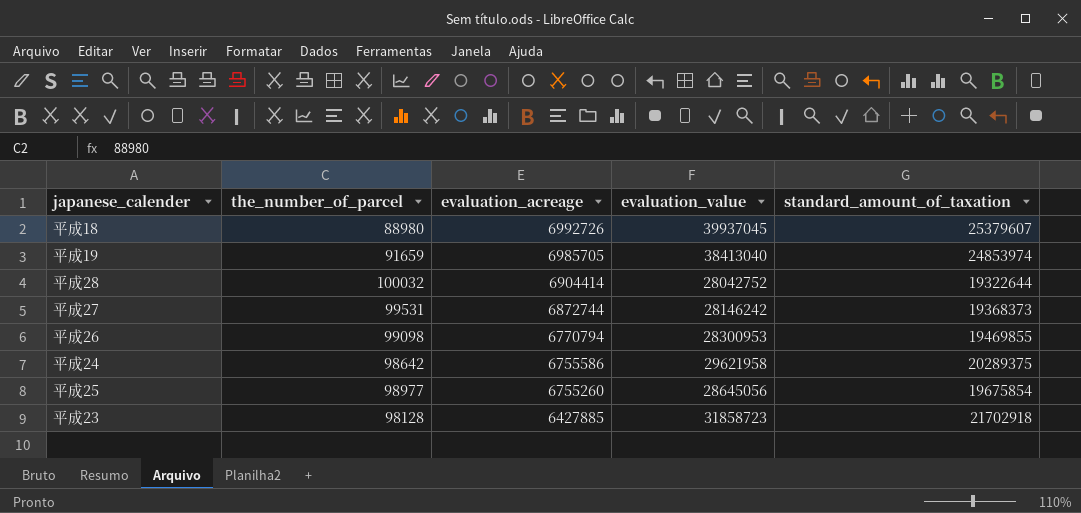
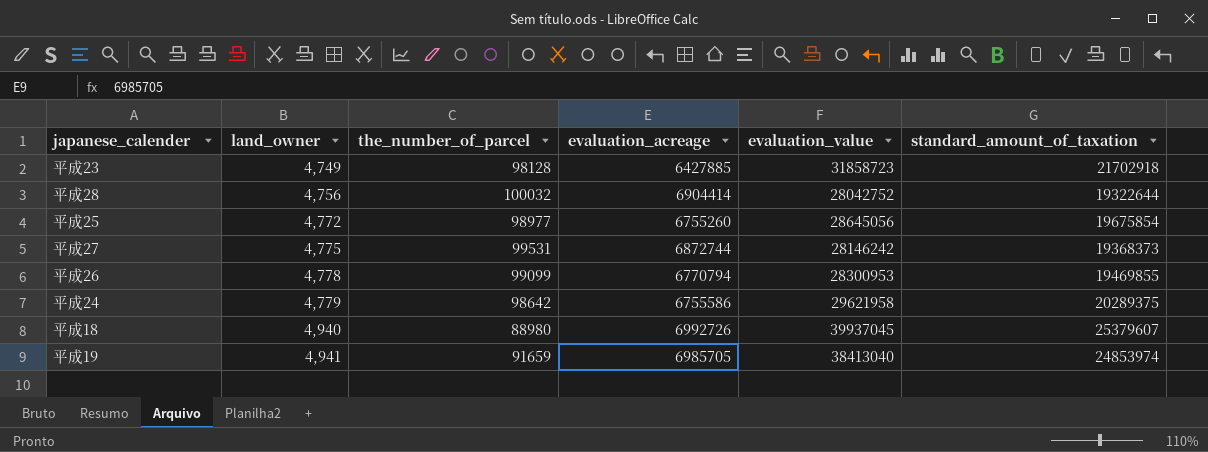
row order: evaluation_acreage descending -> land_owner ascending
column land_owner | position: none -> 2
平成26 | the_number_of_parcel: 99098 -> 99099

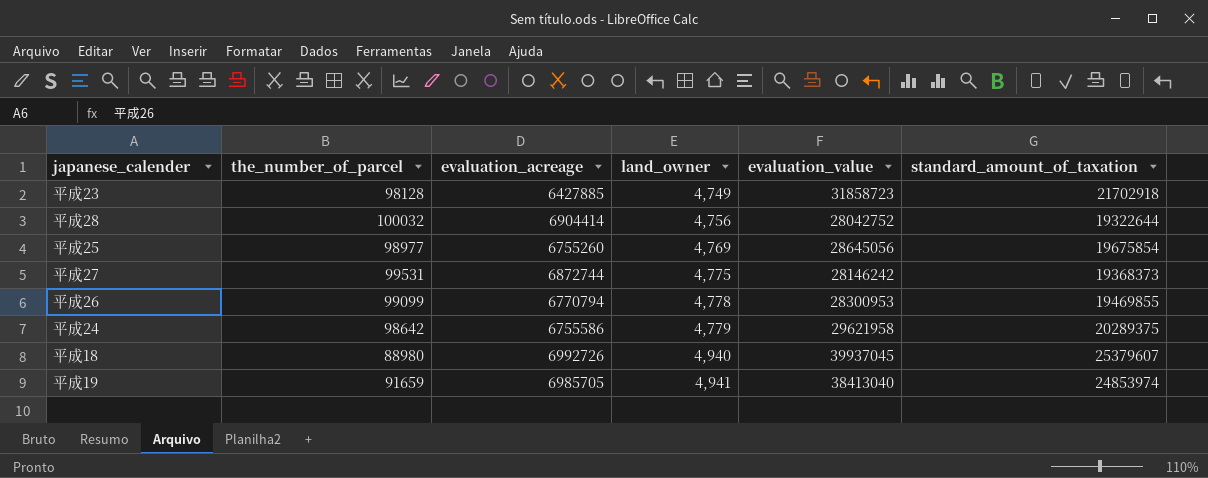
column land_owner | position: 2 -> 4
平成25 | land_owner: 4,772 -> 4,769

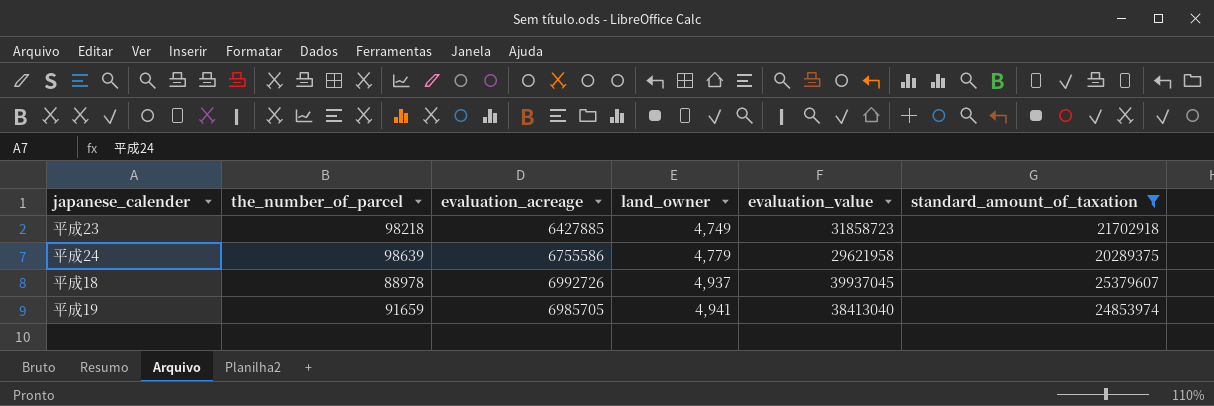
filter: none -> standard_amount_of_taxation >= 20289375
平成23 | the_number_of_parcel: 98128 -> 98218
平成24 | the_number_of_parcel: 98642 -> 98639
平成18 | the_number_of_parcel: 88980 -> 88978
平成18 | land_owner: 4,940 -> 4,937

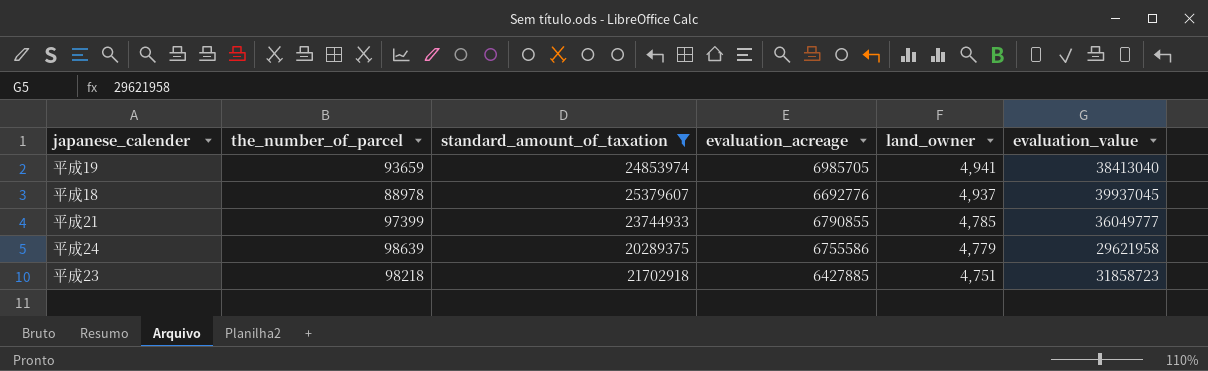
row order: land_owner ascending -> land_owner descending
column standard_amount_of_taxation | position: 6 -> 3
平成19 | the_number_of_parcel: 91659 -> 93659
平成18 | evaluation_acreage: 6992726 -> 6692776
row 平成21: none -> 97399 | 23744933 | 6790855 | 4,785 | 36049777
平成23 | land_owner: 4,749 -> 4,751

